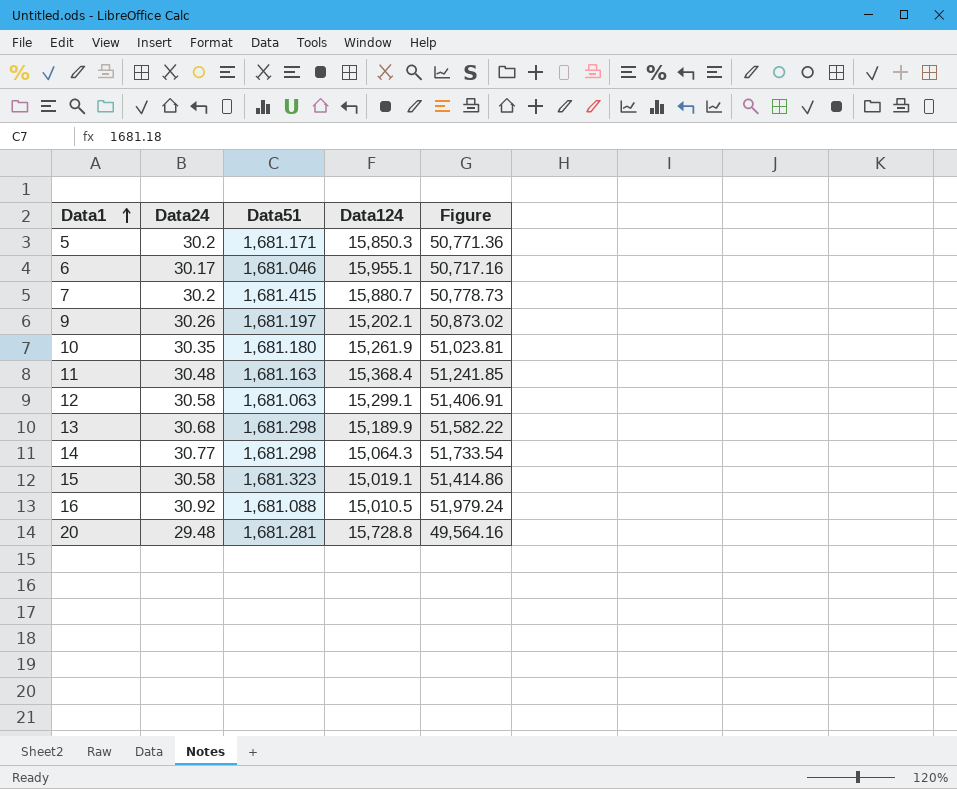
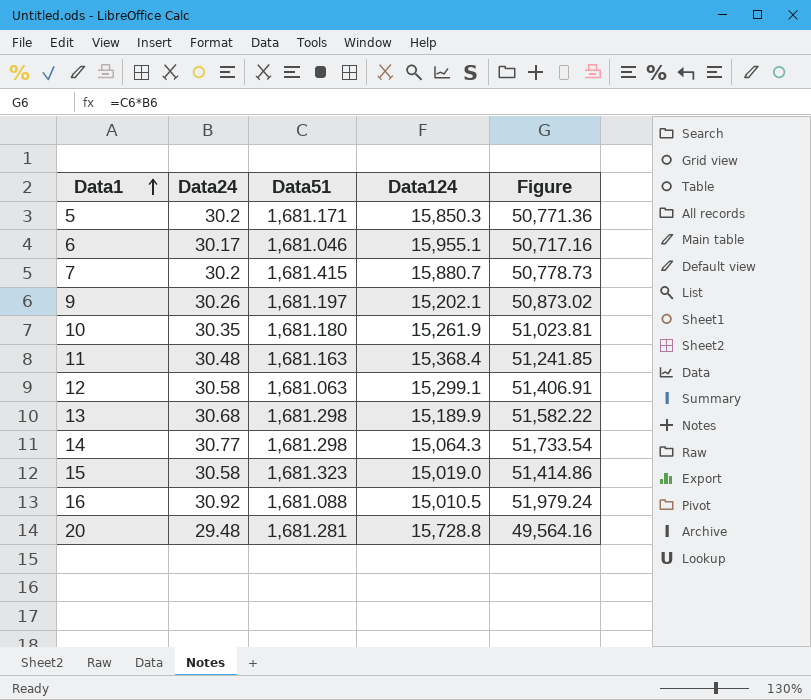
15 | Data124: 15,019.1 -> 15,019.0

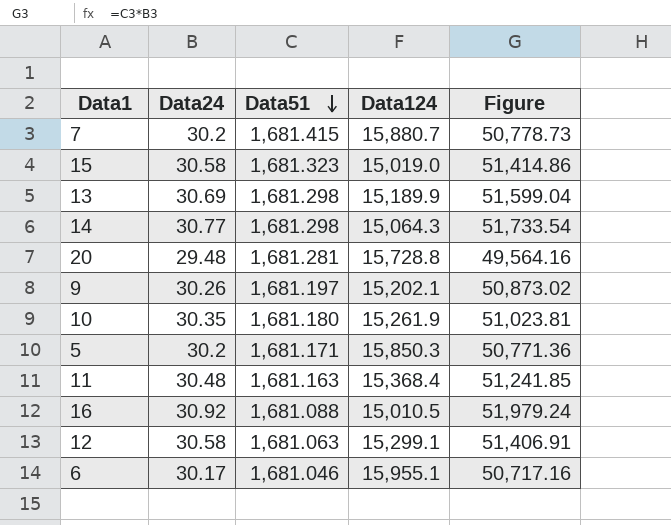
row order: Data1 ascending -> Data51 descending
13 | Data24: 30.68 -> 30.69
13 | Figure: 51,582.22 -> 51,599.04

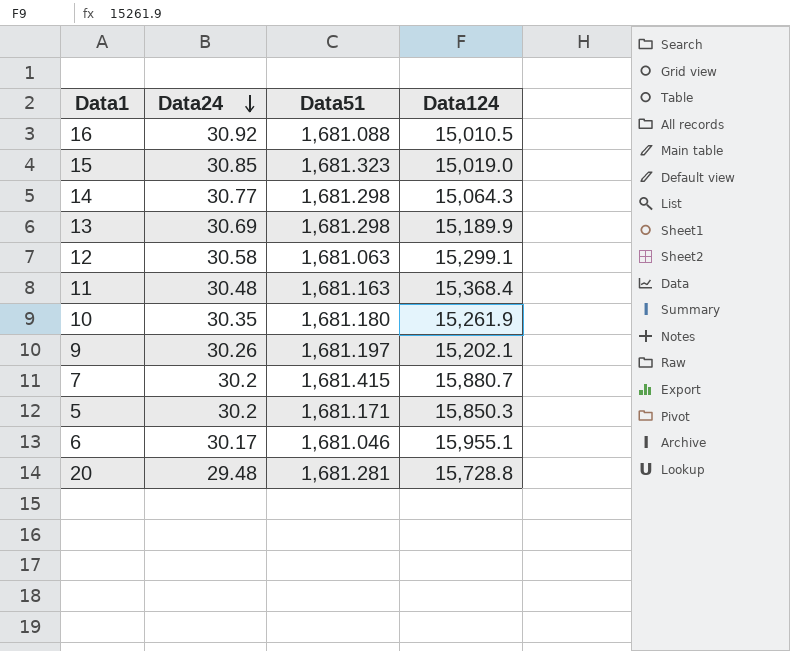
row order: Data51 descending -> Data24 descending
column Figure | formula: [Data24] * [Data51] -> none
15 | Data24: 30.58 -> 30.85

